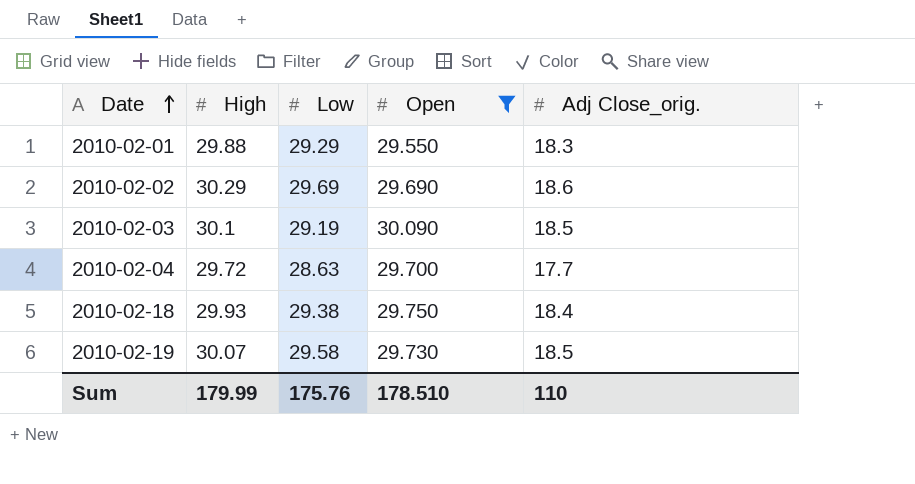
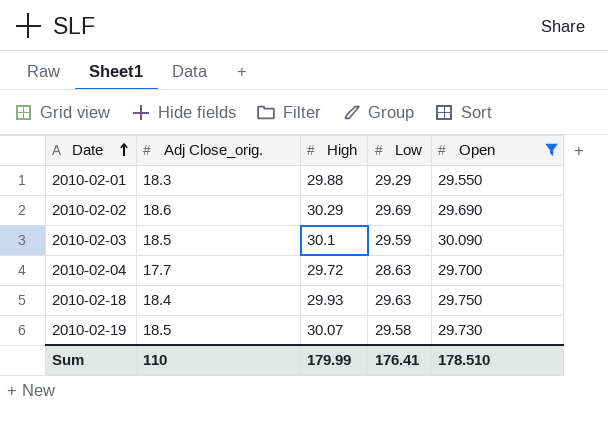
column Adj Close_orig. | position: 5 -> 2
2010-02-03 | Low: 29.19 -> 29.59
2010-02-18 | Low: 29.38 -> 29.63
Sum | Low: 175.76 -> 176.41

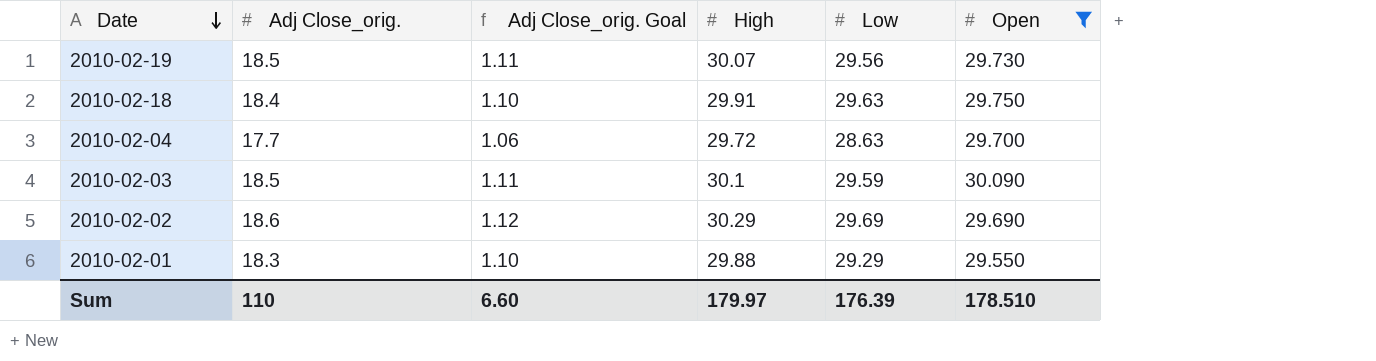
row order: Date ascending -> Date descending
column Adj Close_orig. Goal | formula: none -> [Adj Close_orig.] * 0.06
2010-02-19 | Low: 29.58 -> 29.56
2010-02-18 | High: 29.93 -> 29.91
Sum | High: 179.99 -> 179.97
Sum | Low: 176.41 -> 176.39

